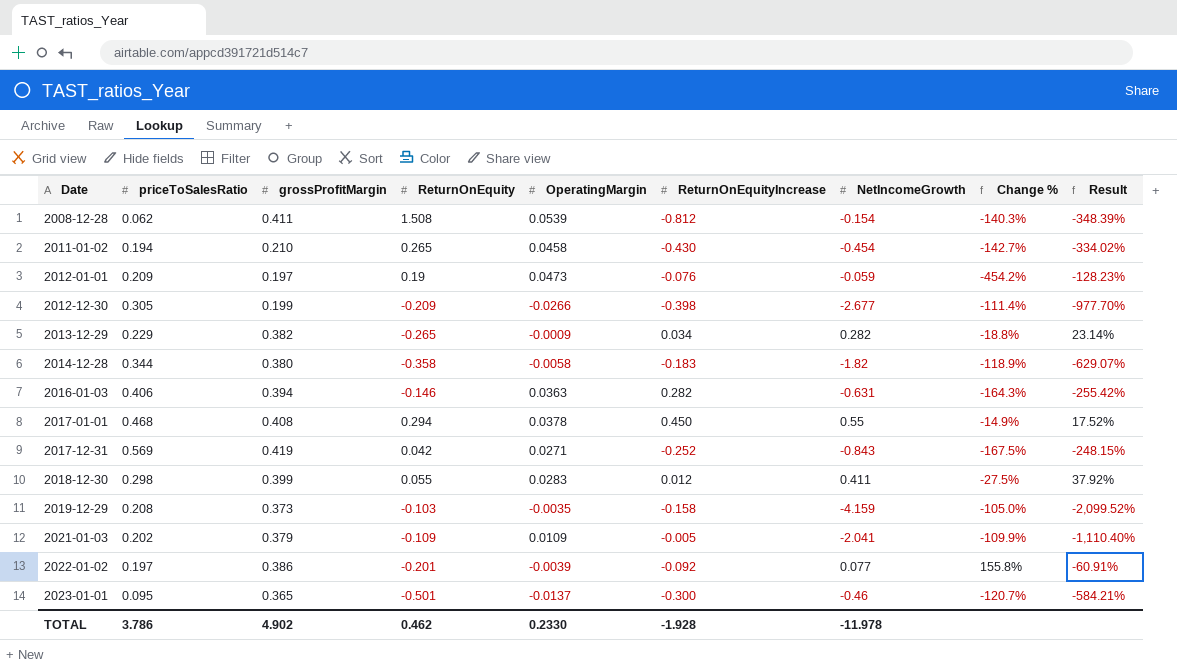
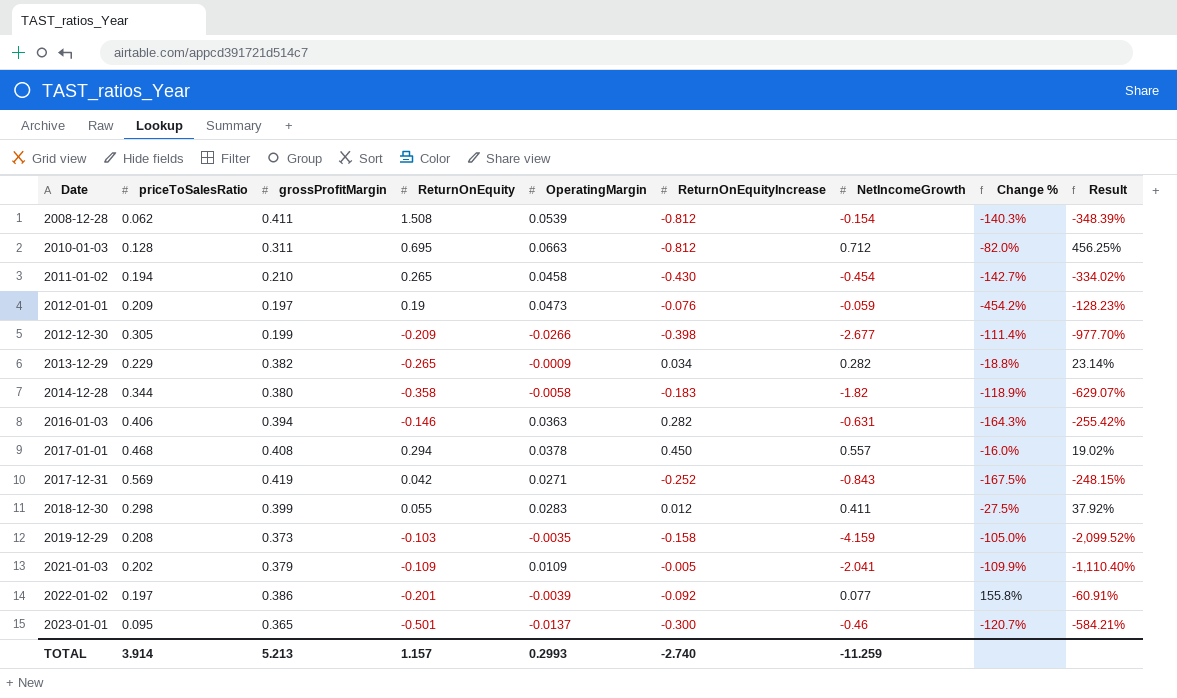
row 2010-01-03: none -> 0.128 | 0.311 | 0.695 | 0.0663 | -0.812 | 0.712 | -82.0% | 456.25%
2017-01-01 | NetIncomeGrowth: 0.55 -> 0.557
2017-01-01 | Change %: -14.9% -> -16.0%
2017-01-01 | Result: 17.52% -> 19.02%
TOTAL | priceToSalesRatio: 3.786 -> 3.914
TOTAL | grossProfitMargin: 4.902 -> 5.213
TOTAL | ReturnOnEquity: 0.462 -> 1.157
TOTAL | OperatingMargin: 0.2330 -> 0.2993
TOTAL | ReturnOnEquityIncrease: -1.928 -> -2.740
TOTAL | NetIncomeGrowth: -11.978 -> -11.259

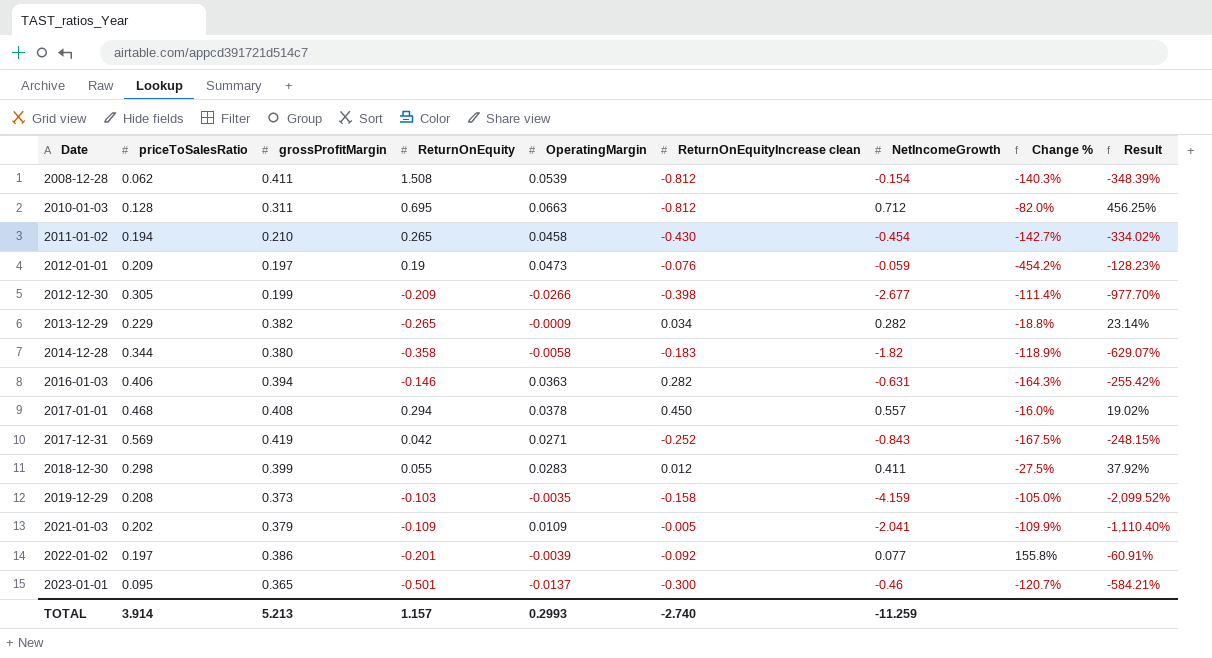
column name: ReturnOnEquityIncrease -> ReturnOnEquityIncrease clean

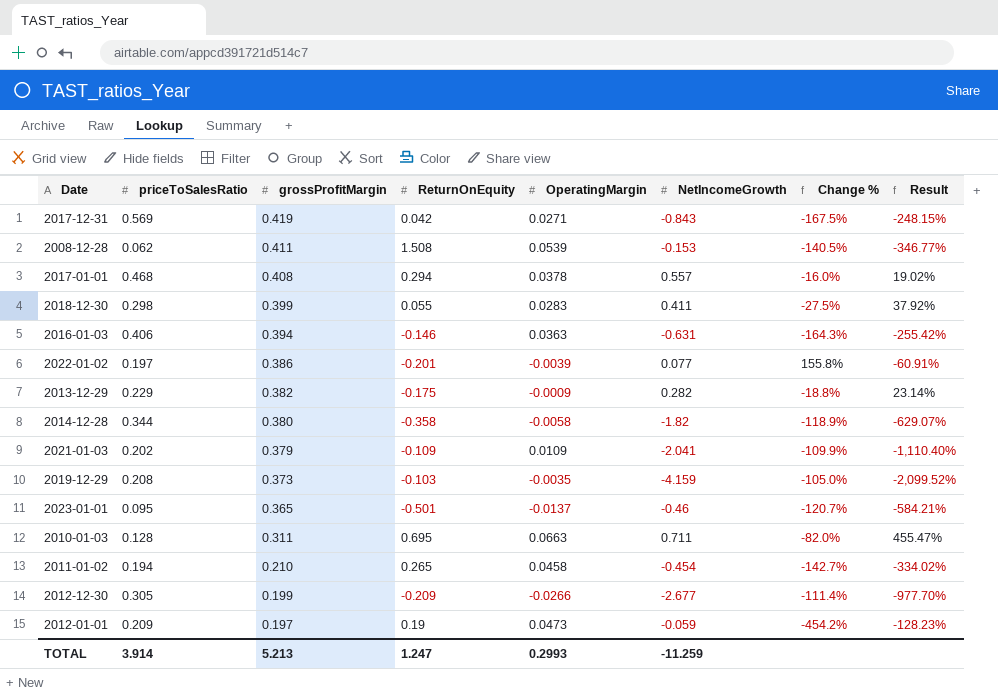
row order: Date ascending -> grossProfitMargin descending
column ReturnOnEquityIncrease clean | position: 6 -> none
2008-12-28 | NetIncomeGrowth: -0.154 -> -0.153
2008-12-28 | Change %: -140.3% -> -140.5%
2008-12-28 | Result: -348.39% -> -346.77%
2013-12-29 | ReturnOnEquity: -0.265 -> -0.175
2010-01-03 | NetIncomeGrowth: 0.712 -> 0.711
2010-01-03 | Result: 456.25% -> 455.47%
TOTAL | ReturnOnEquity: 1.157 -> 1.247

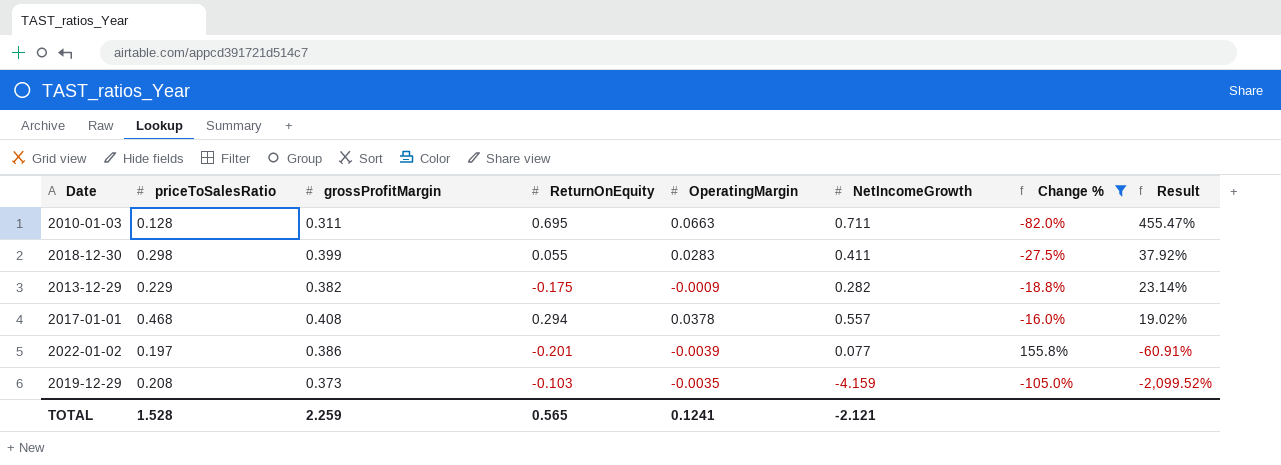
filter: none -> Change % >= -105.0%
row order: grossProfitMargin descending -> Result descending
TOTAL | priceToSalesRatio: 3.914 -> 1.528
TOTAL | grossProfitMargin: 5.213 -> 2.259
TOTAL | ReturnOnEquity: 1.247 -> 0.565
TOTAL | OperatingMargin: 0.2993 -> 0.1241
TOTAL | NetIncomeGrowth: -11.259 -> -2.121

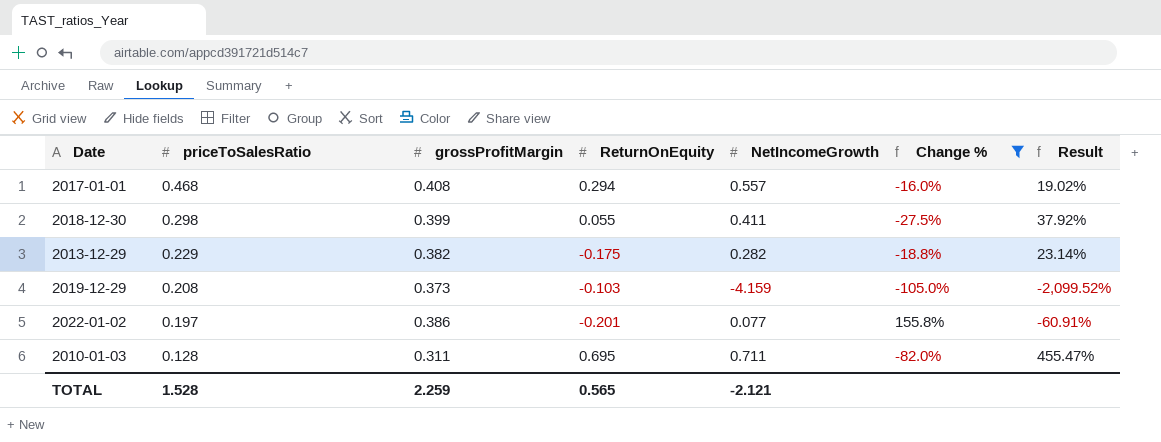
row order: Result descending -> priceToSalesRatio descending
column OperatingMargin | position: 5 -> none

